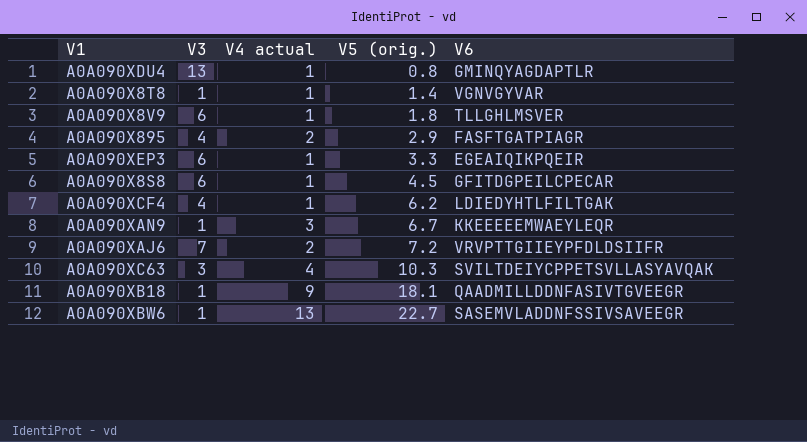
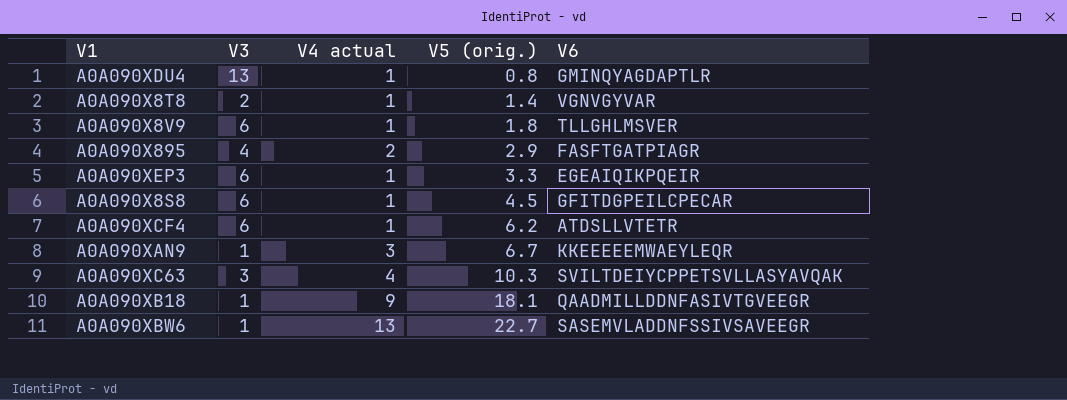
row A0A090XAJ6: 7 | 2 | 7.2 | VRVPTTGIIEYPFDLDSIIFR -> none
A0A090X8T8 | V3: 1 -> 2
A0A090XCF4 | V3: 4 -> 6
A0A090XCF4 | V6: LDIEDYHTLFILTGAK -> ATDSLLVTETR

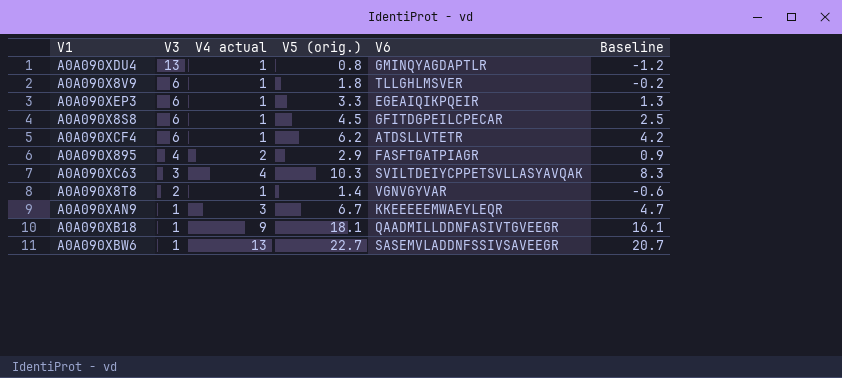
row order: V5 (orig.) ascending -> V3 descending
column Baseline | formula: none -> [V5 (orig.)] - 2

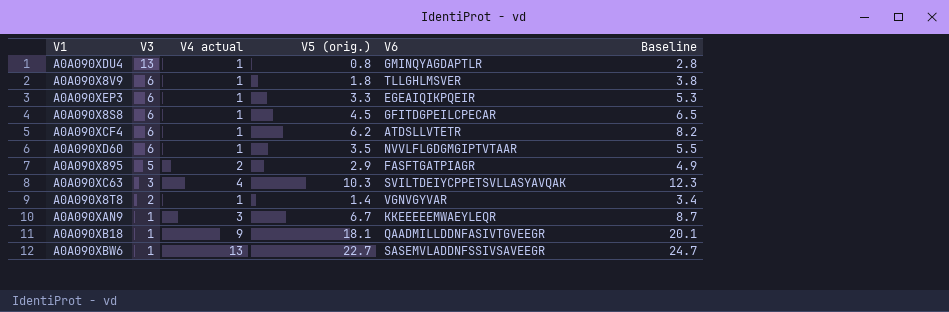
column Baseline | formula: [V5 (orig.)] - 2 -> [V5 (orig.)] + 2
row A0A090XD60: none -> 6 | 1 | 3.5 | NVVLFLGDGMGIPTVTAAR | 5.5
A0A090X895 | V3: 4 -> 5

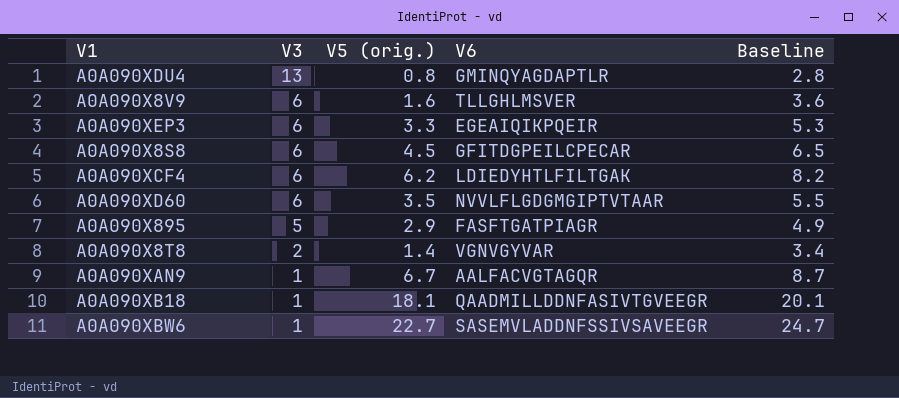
column V4 actual | position: 3 -> none
row A0A090XC63: 3 | 4 | 10.3 | SVILTDEIYCPPETSVLLASYAVQAK | 12.3 -> none
A0A090X8V9 | V5 (orig.): 1.8 -> 1.6
A0A090X8V9 | Baseline: 3.8 -> 3.6
A0A090XCF4 | V6: ATDSLLVTETR -> LDIEDYHTLFILTGAK
A0A090XAN9 | V6: KKEEEEEMWAEYLEQR -> AALFACVGTAGQR

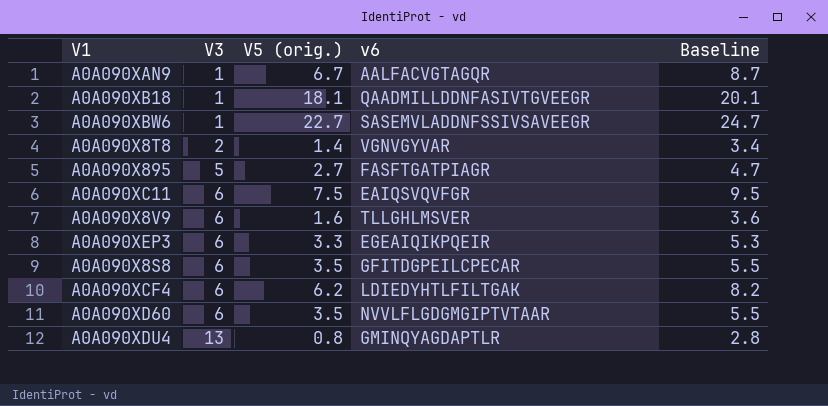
row order: V3 descending -> V3 ascending
column name: V6 -> v6
A0A090X895 | V5 (orig.): 2.9 -> 2.7
A0A090X895 | Baseline: 4.9 -> 4.7
row A0A090XC11: none -> 6 | 7.5 | EAIQSVQVFGR | 9.5
A0A090X8S8 | V5 (orig.): 4.5 -> 3.5
A0A090X8S8 | Baseline: 6.5 -> 5.5

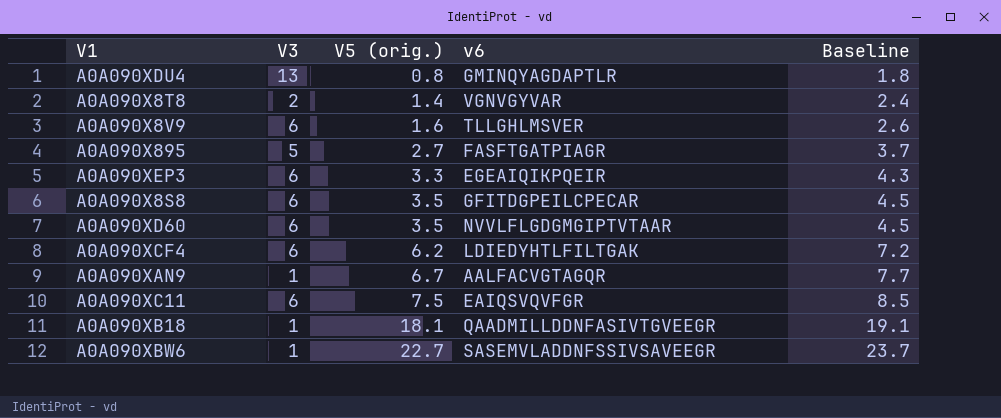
row order: V3 ascending -> V5 (orig.) ascending
column Baseline | formula: [V5 (orig.)] + 2 -> [V5 (orig.)] + 1

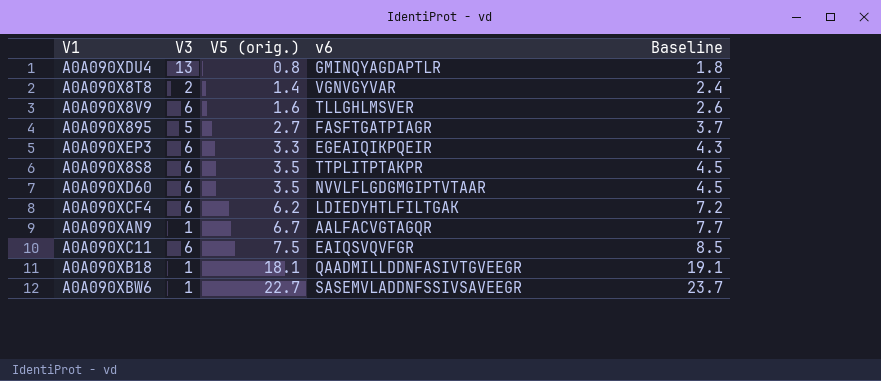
A0A090X8S8 | v6: GFITDGPEILCPECAR -> TTPLITPTAKPR

